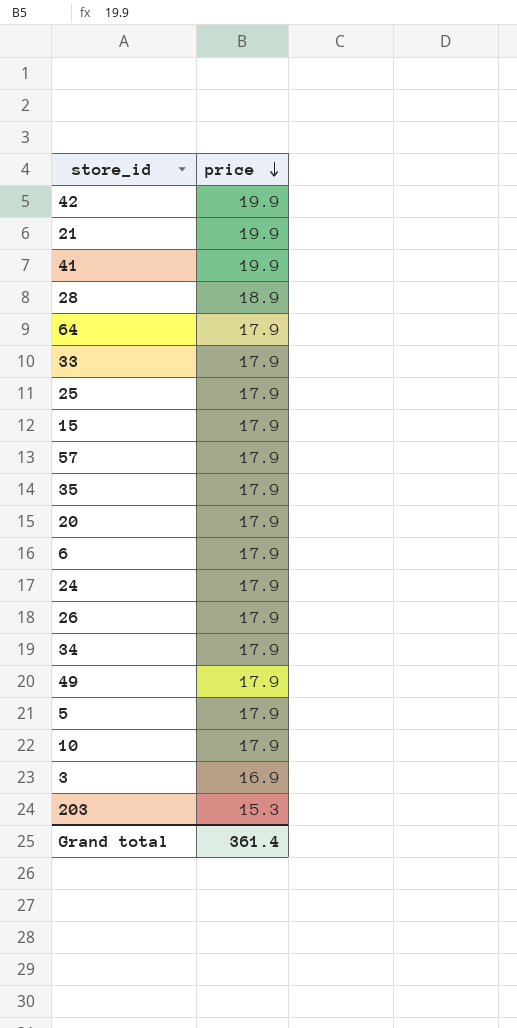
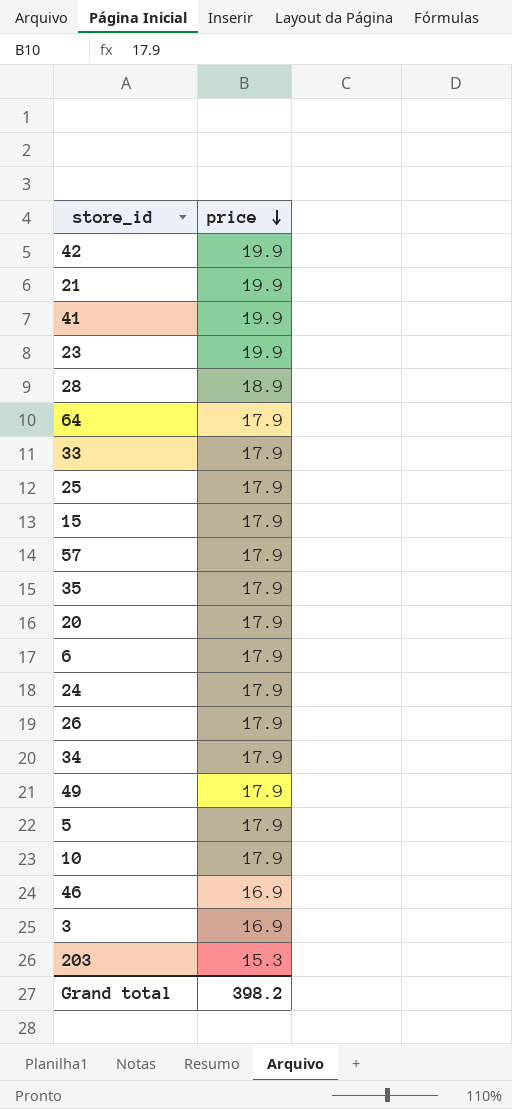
row 23: none -> 19.9
row 46: none -> 16.9
Grand total | price: 361.4 -> 398.2

